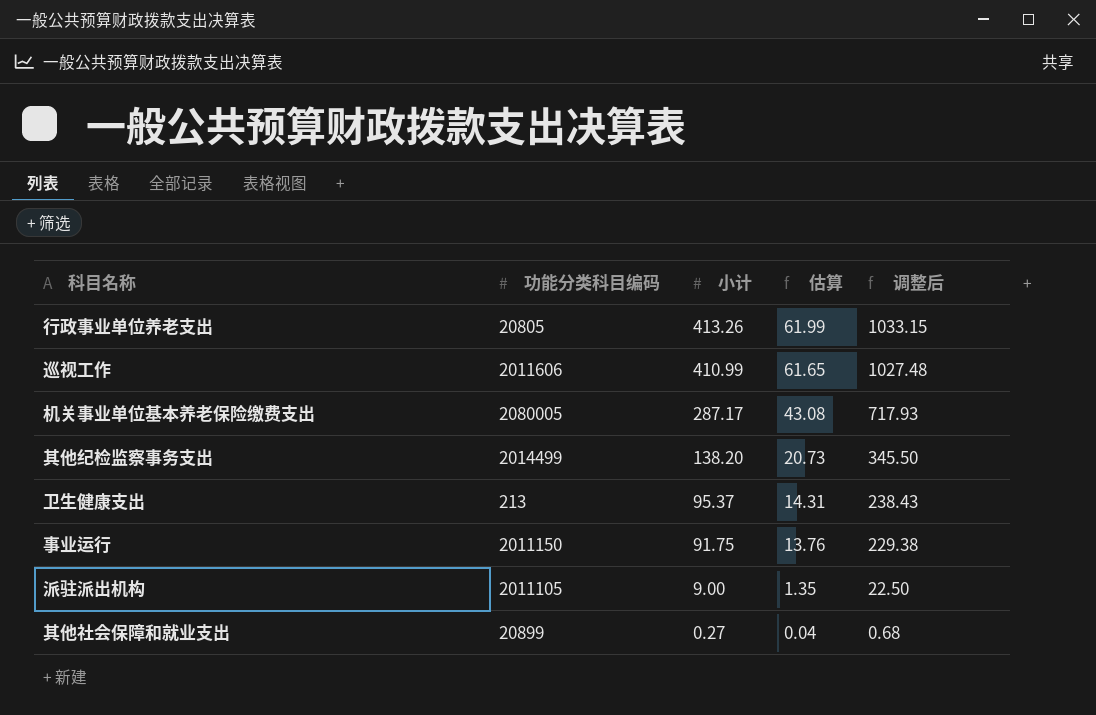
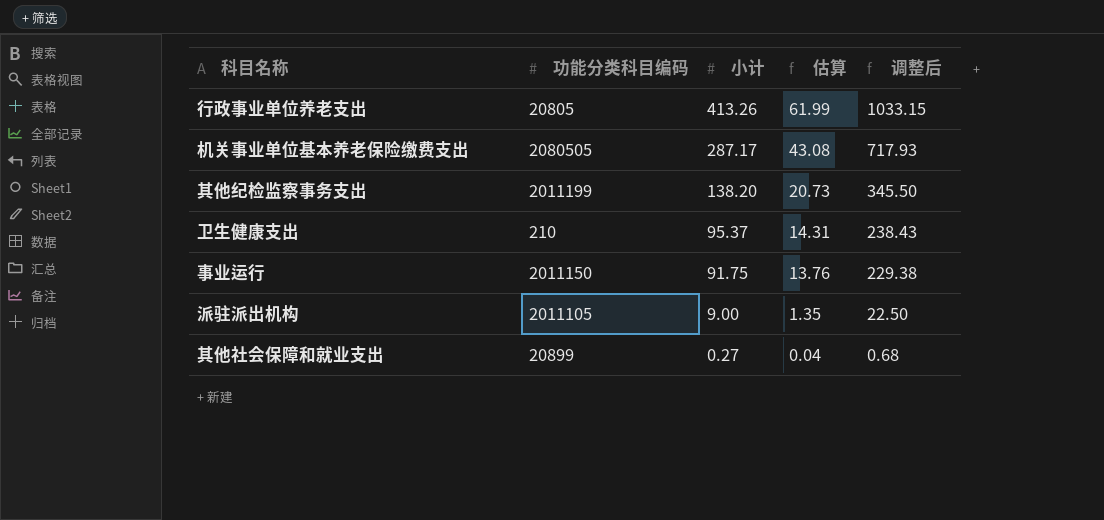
row 巡视工作: 2011606 | 410.99 | 61.65 | 1027.48 -> none
机关事业单位基本养老保险缴费支出 | 功能分类科目编码: 2080005 -> 2080505
其他纪检监察事务支出 | 功能分类科目编码: 2014499 -> 2011199
卫生健康支出 | 功能分类科目编码: 213 -> 210

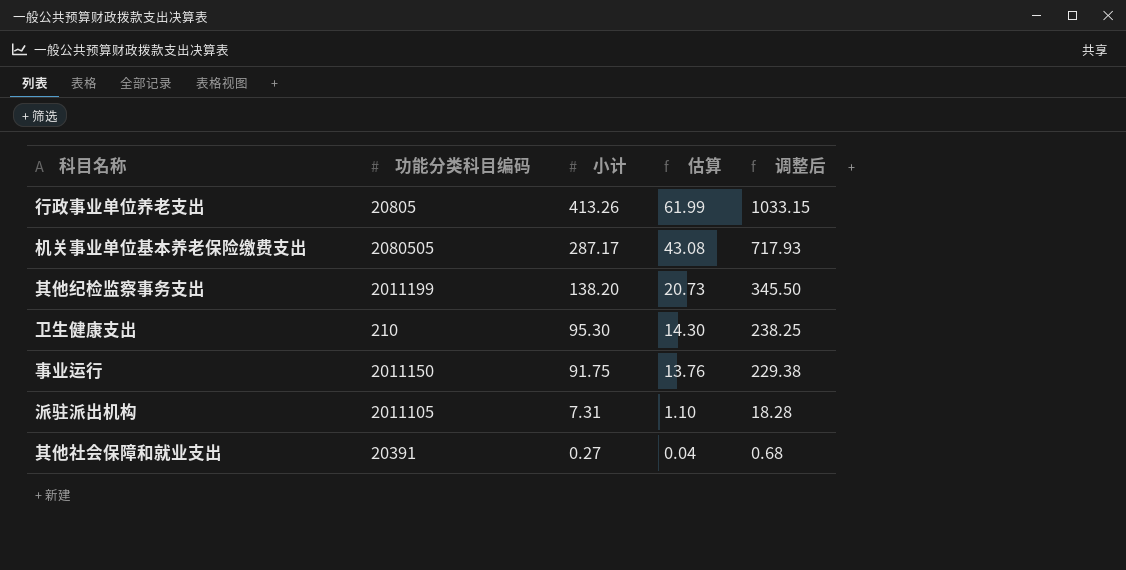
卫生健康支出 | 小计: 95.37 -> 95.30
卫生健康支出 | 估算: 14.31 -> 14.30
卫生健康支出 | 调整后: 238.43 -> 238.25
派驻派出机构 | 小计: 9.00 -> 7.31
派驻派出机构 | 估算: 1.35 -> 1.10
派驻派出机构 | 调整后: 22.50 -> 18.28
其他社会保障和就业支出 | 功能分类科目编码: 20899 -> 20391

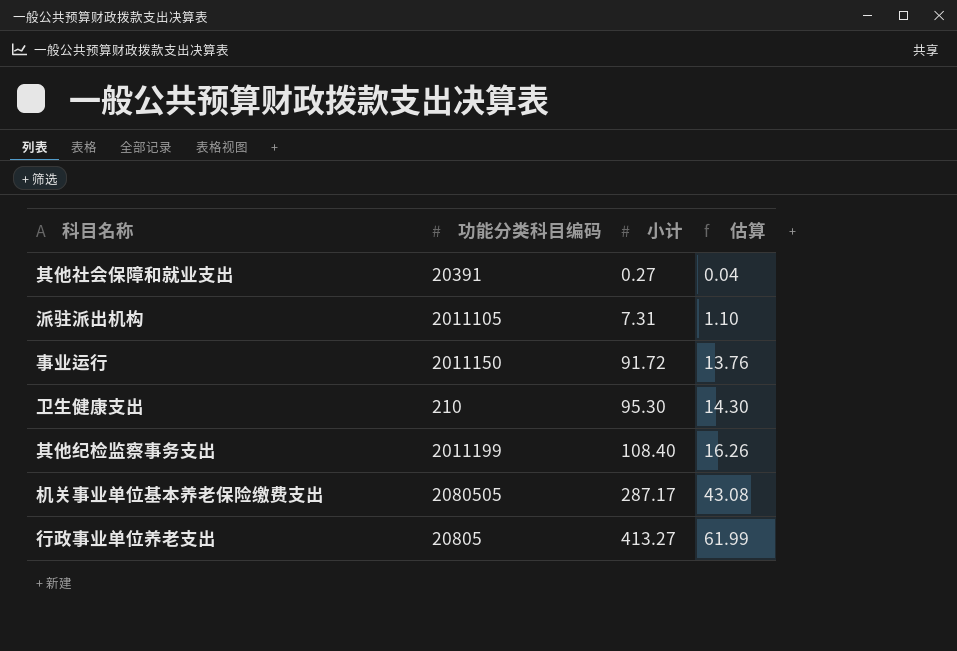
row order: 小计 descending -> 小计 ascending
column 调整后 | formula: [小计] * 2.5 -> none
事业运行 | 小计: 91.75 -> 91.72
其他纪检监察事务支出 | 小计: 138.20 -> 108.40
其他纪检监察事务支出 | 估算: 20.73 -> 16.26
行政事业单位养老支出 | 小计: 413.26 -> 413.27

